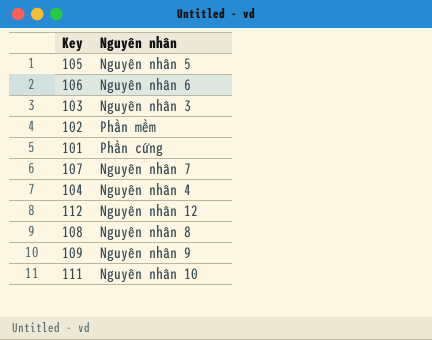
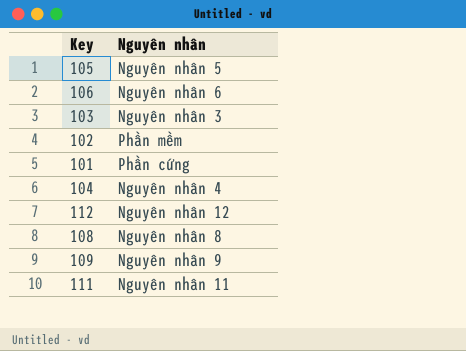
row 107: Nguyên nhân 7 -> none
111 | Nguyên nhân: Nguyên nhân 10 -> Nguyên nhân 11

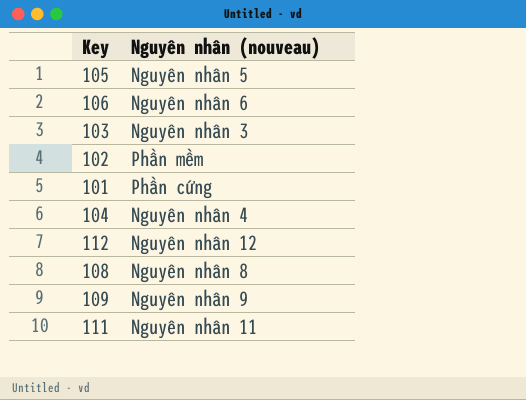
column name: Nguyên nhân -> Nguyên nhân (nouveau)

